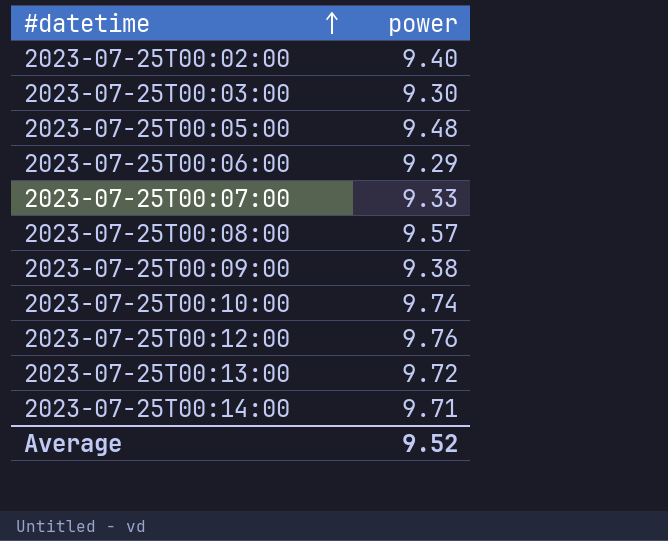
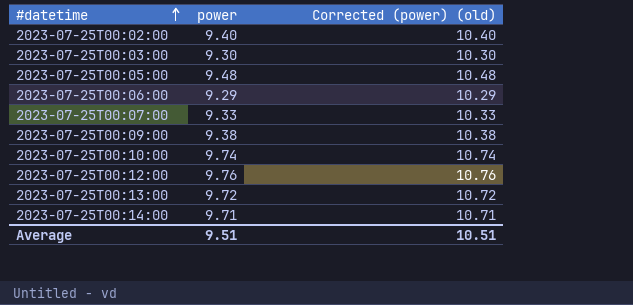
column Corrected (power) (old) | formula: none -> [power] + 1
row 2023-07-25T00:08:00: 9.57 -> none
Average | power: 9.52 -> 9.51

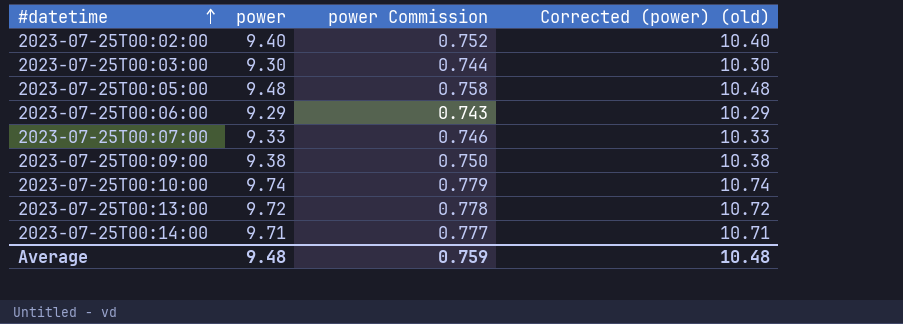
column power Commission | formula: none -> [power] * 0.08
row 2023-07-25T00:12:00: 9.76 | 10.76 -> none
Average | power: 9.51 -> 9.48
Average | Corrected (power) (old): 10.51 -> 10.48

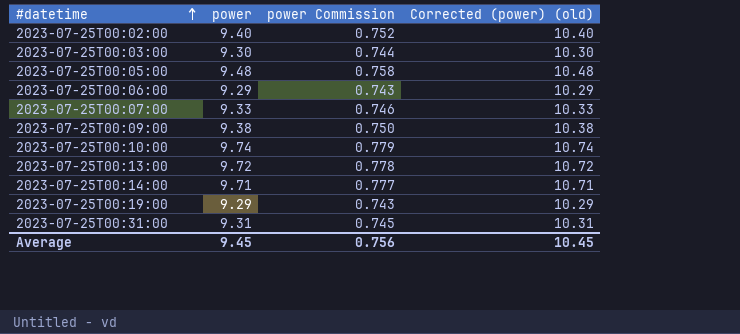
row 2023-07-25T00:19:00: none -> 9.29 | 0.743 | 10.29
row 2023-07-25T00:31:00: none -> 9.31 | 0.745 | 10.31
Average | power: 9.48 -> 9.45
Average | power Commission: 0.759 -> 0.756
Average | Corrected (power) (old): 10.48 -> 10.45

